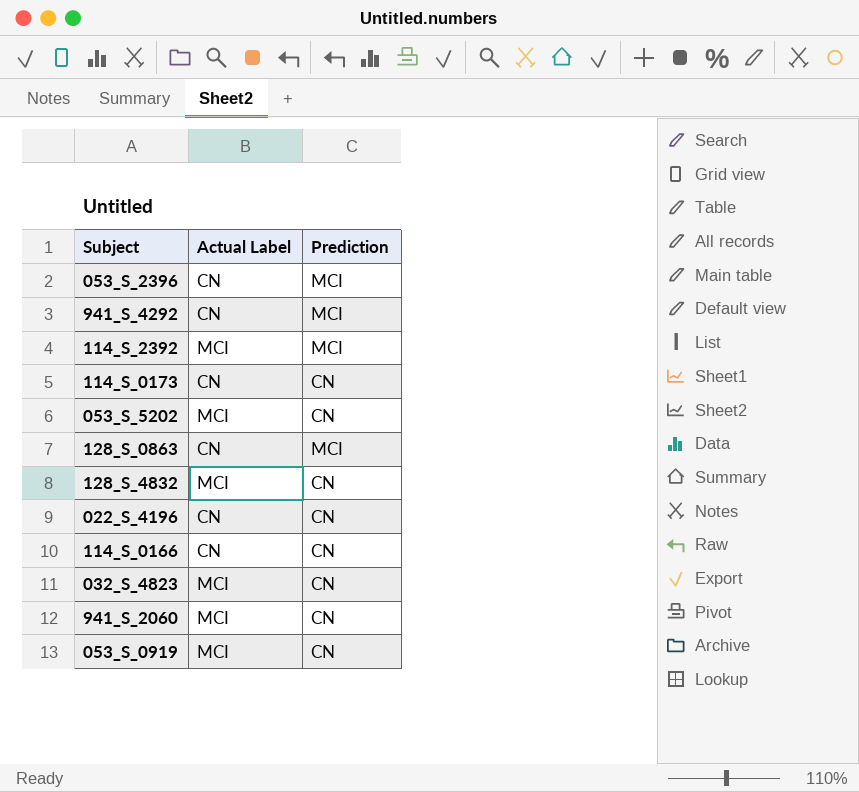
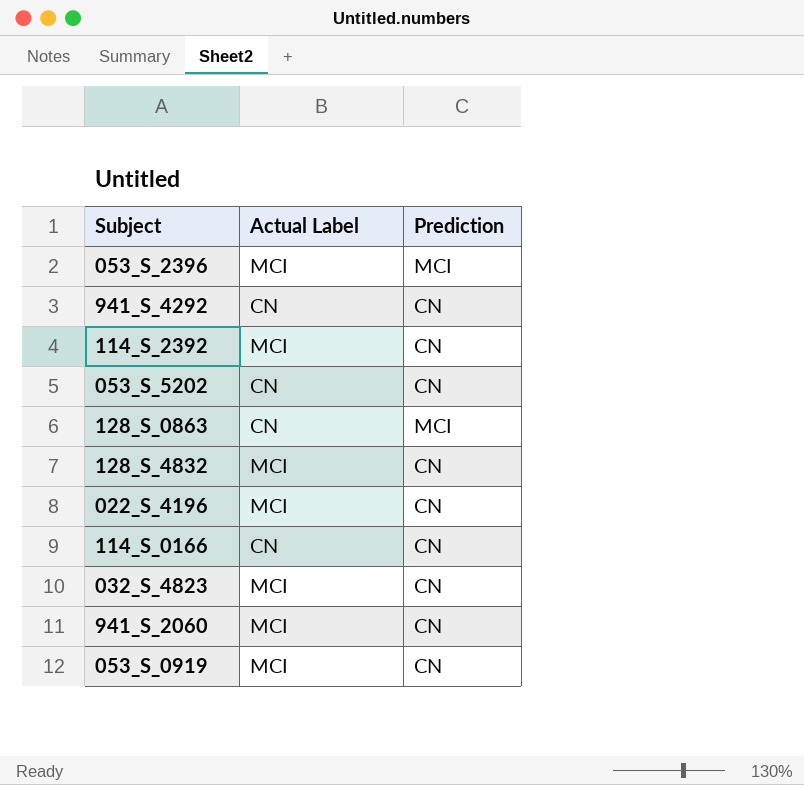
row 114_S_0173: CN | CN -> none
053_S_2396 | Actual Label: CN -> MCI
941_S_4292 | Prediction: MCI -> CN
114_S_2392 | Prediction: MCI -> CN
053_S_5202 | Actual Label: MCI -> CN
022_S_4196 | Actual Label: CN -> MCI

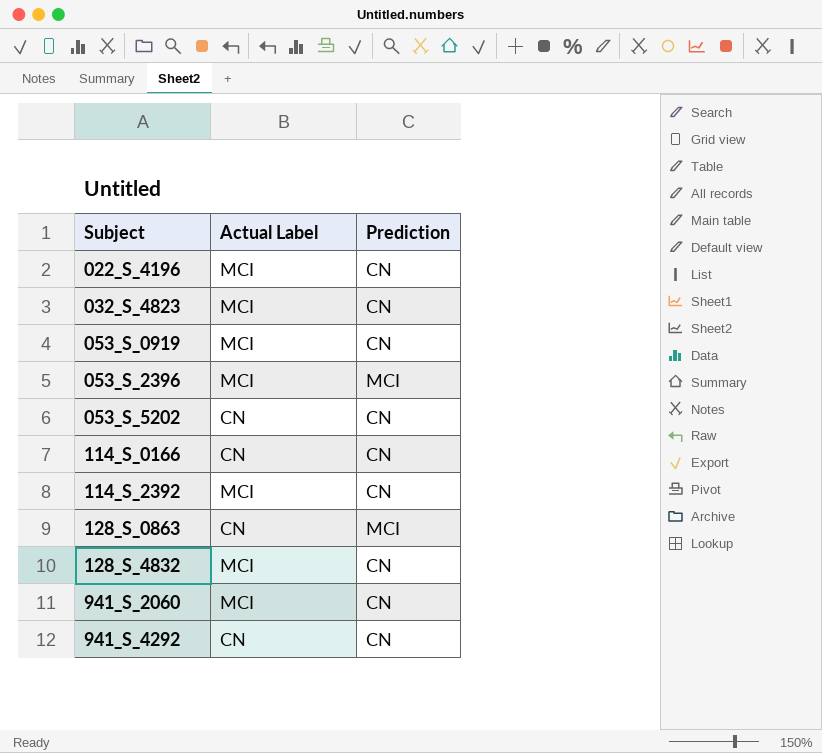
row order: none -> Subject ascending

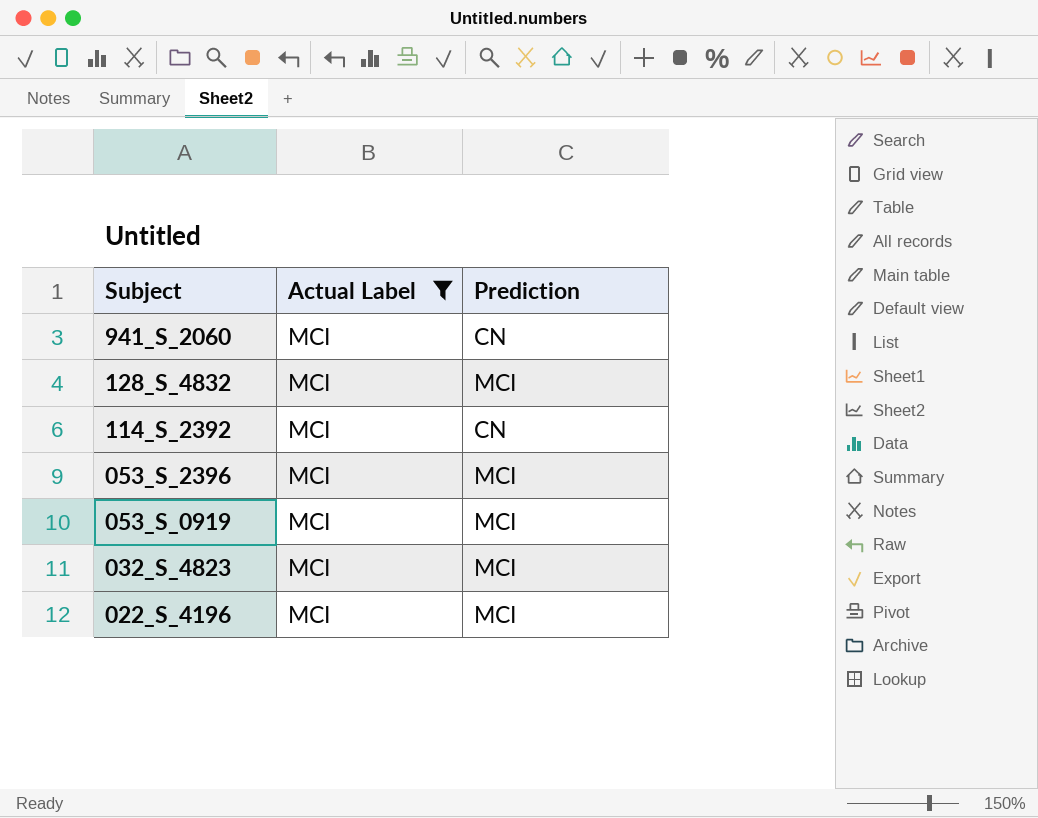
filter: none -> Actual Label = MCI
row order: Subject ascending -> Subject descending
128_S_4832 | Prediction: CN -> MCI
053_S_0919 | Prediction: CN -> MCI
032_S_4823 | Prediction: CN -> MCI
022_S_4196 | Prediction: CN -> MCI

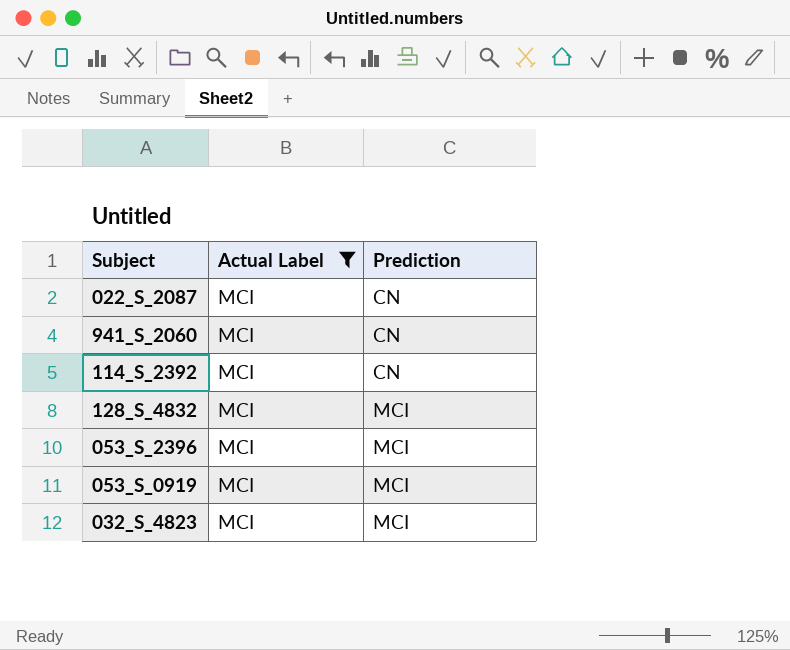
row order: Subject descending -> Prediction ascending
row 022_S_4196: MCI | MCI -> none
row 022_S_2087: none -> MCI | CN

